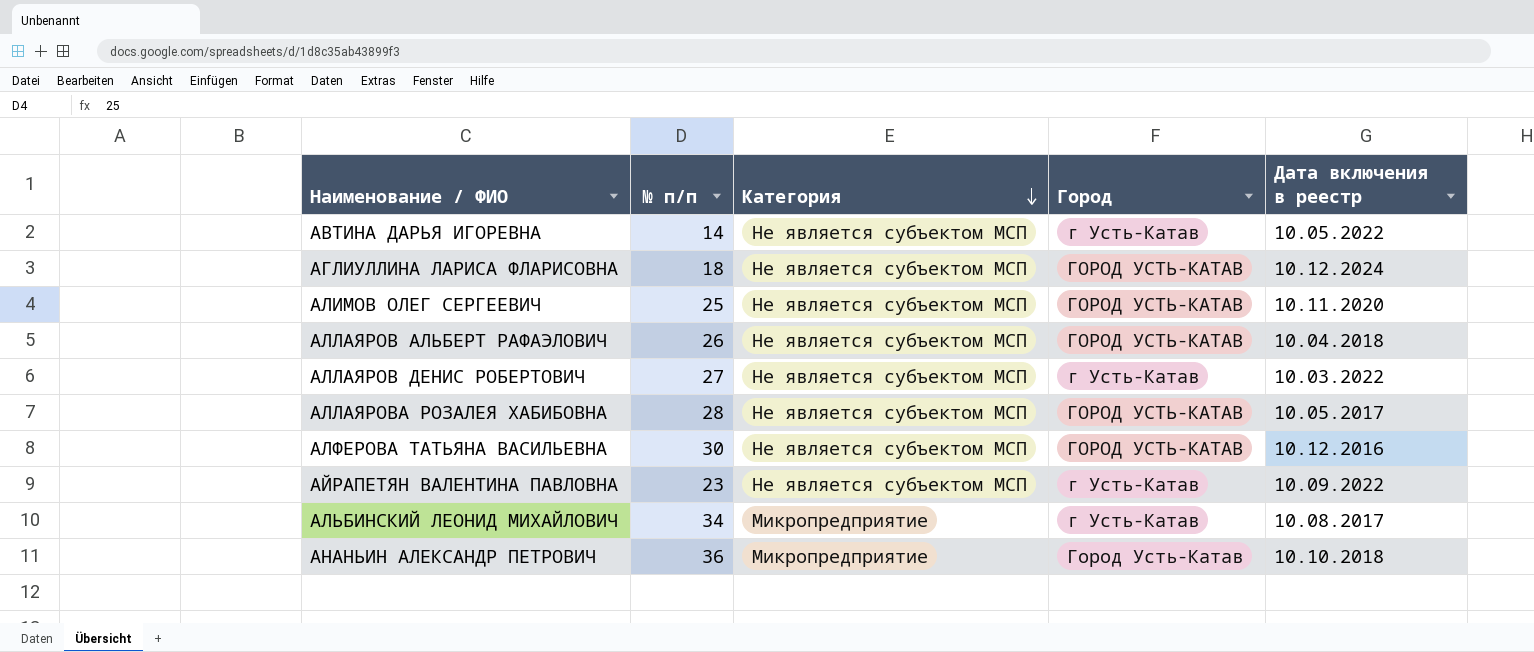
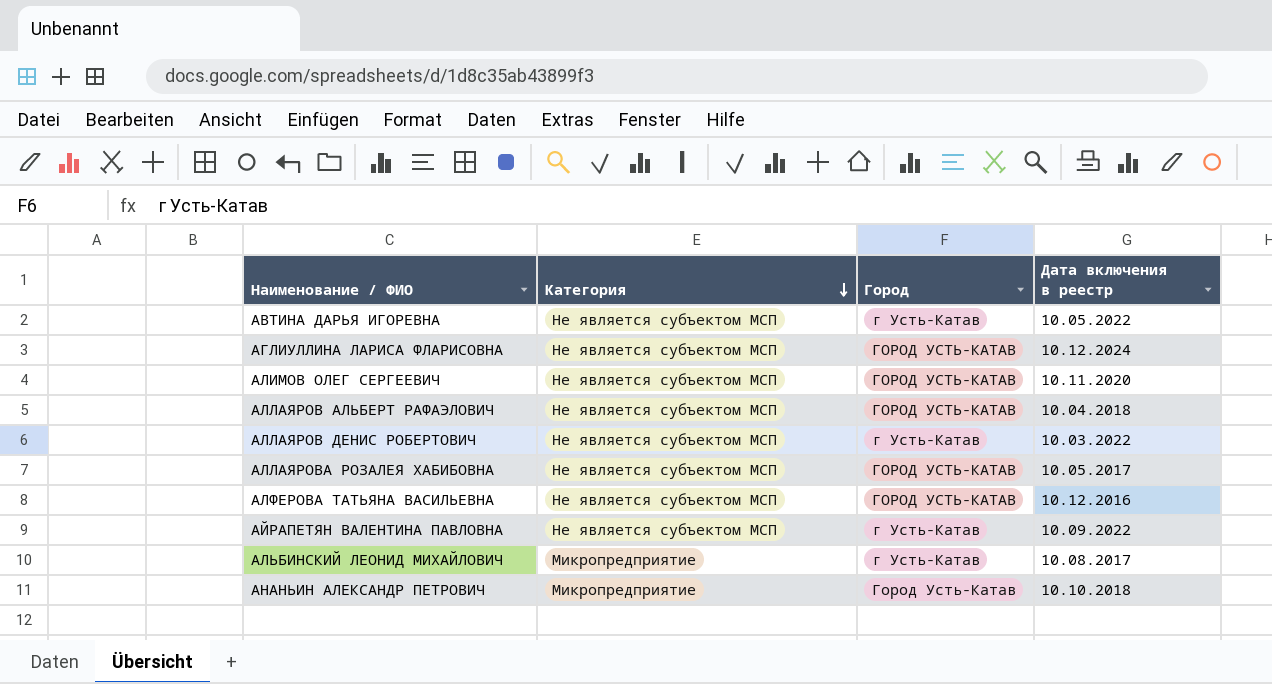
column № п/п | position: 2 -> none

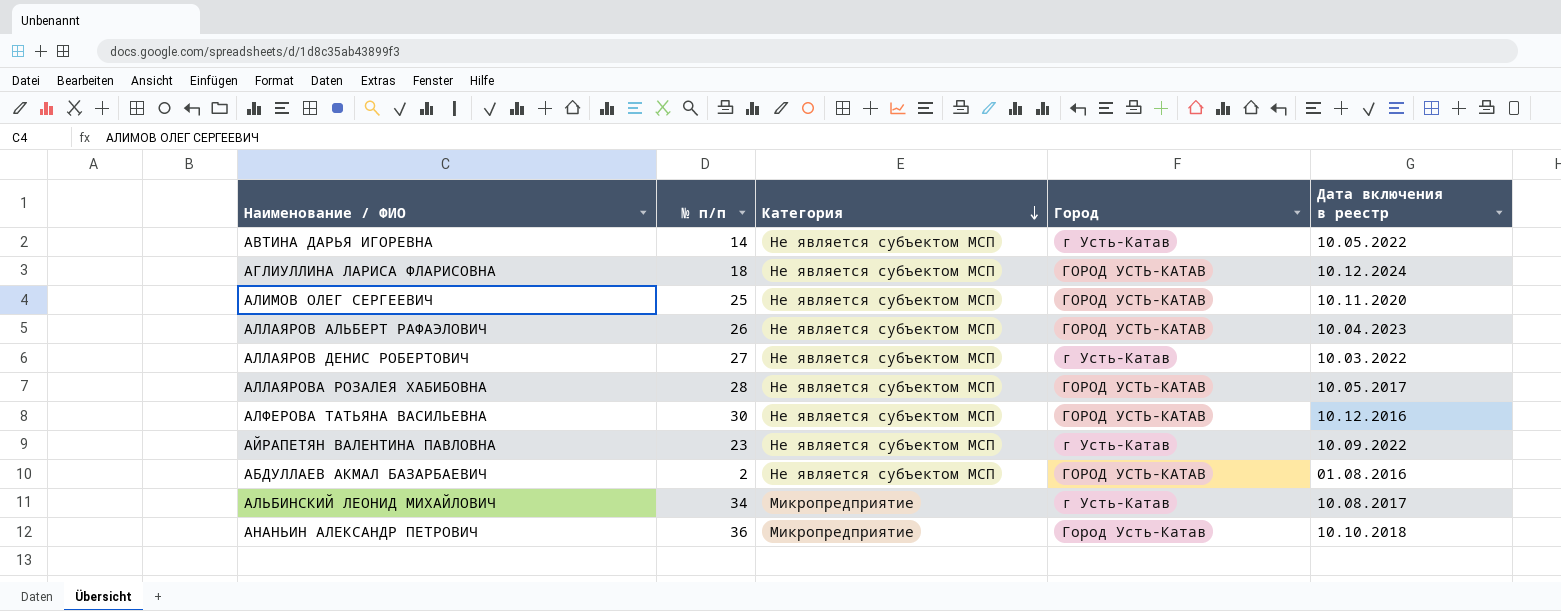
column № п/п | position: none -> 2
АЛЛАЯРОВ АЛЬБЕРТ РАФАЭЛОВИЧ | Дата включения в реестр: 10.04.2018 -> 10.04.2023
row АБДУЛЛАЕВ АКМАЛ БАЗАРБАЕВИЧ: none -> 2 | Не является субъектом МСП | ГОРОД УСТЬ-КАТАВ | 01.08.2016

